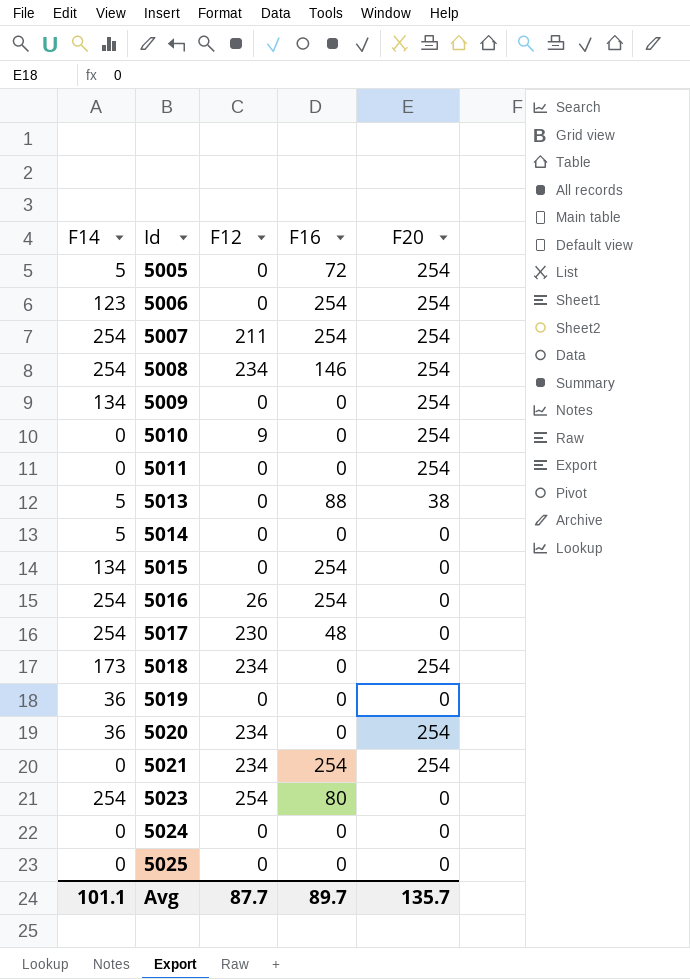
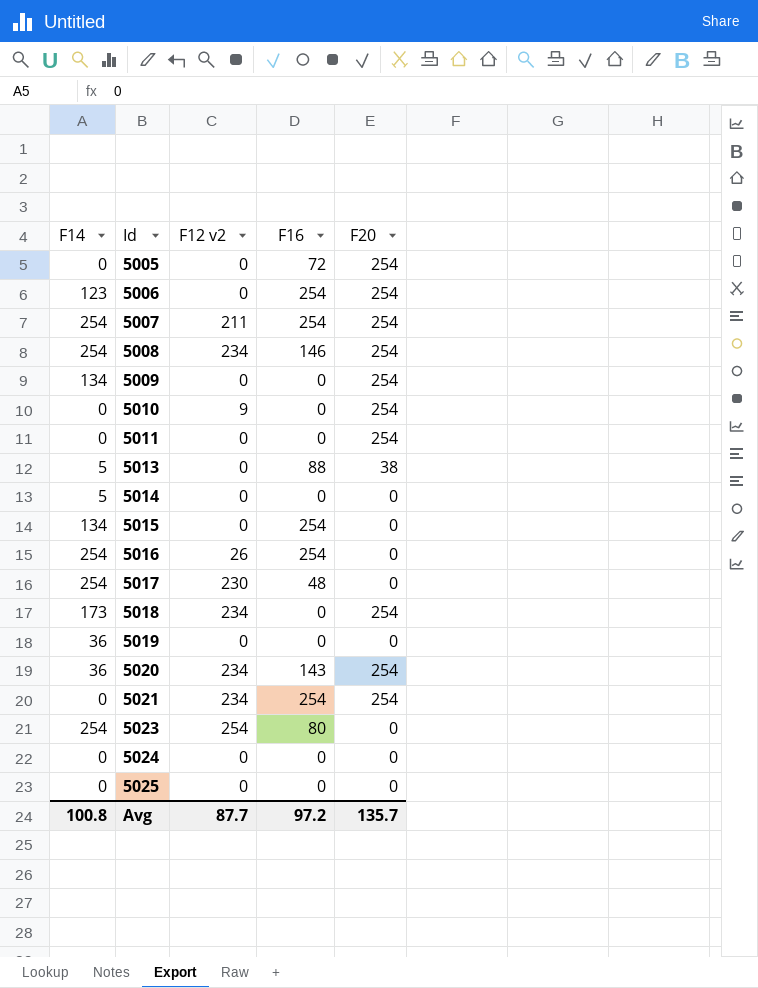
column name: F12 -> F12 v2
5005 | F14: 5 -> 0
5020 | F16: 0 -> 143
Avg | F14: 101.1 -> 100.8
Avg | F16: 89.7 -> 97.2

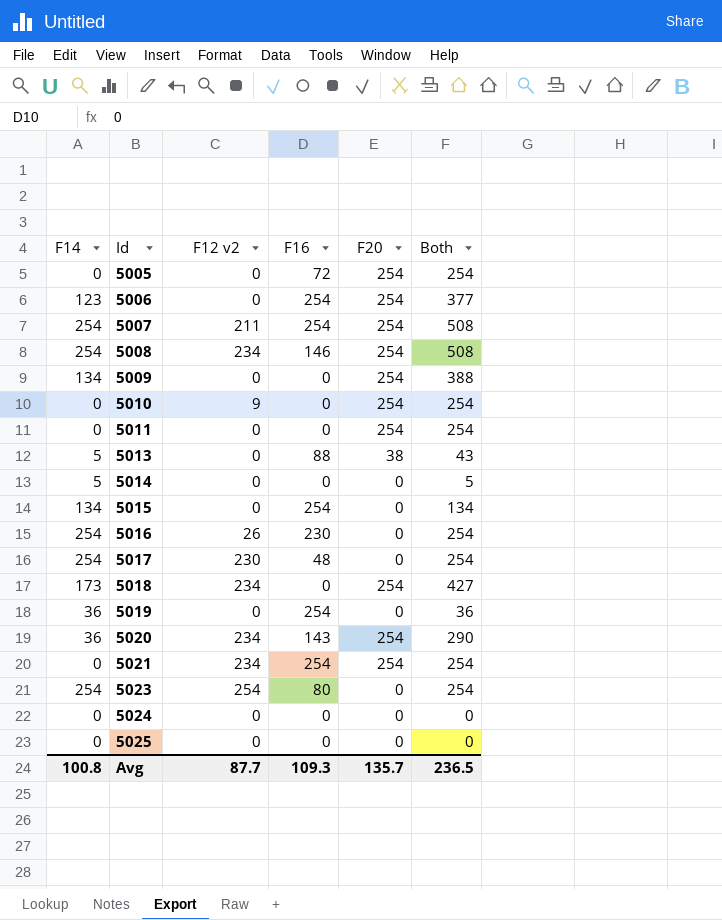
column Both | formula: none -> [F14] + [F20]
5016 | F16: 254 -> 230
5019 | F16: 0 -> 254
Avg | F16: 97.2 -> 109.3

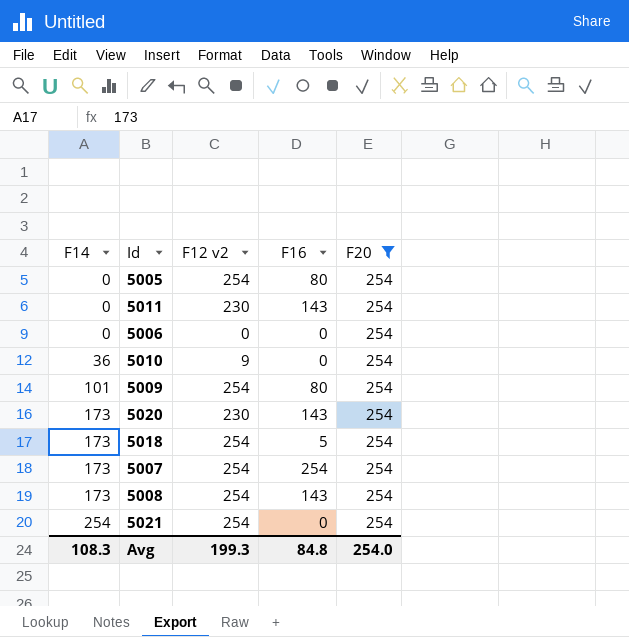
filter: none -> F20 = 254
row order: Id ascending -> F14 ascending
column Both | formula: [F14] + [F20] -> none
5005 | F12 v2: 0 -> 254
5005 | F16: 72 -> 80
5011 | F12 v2: 0 -> 230
5011 | F16: 0 -> 143
5006 | F14: 123 -> 0
5006 | F16: 254 -> 0
5010 | F14: 0 -> 36
5009 | F14: 134 -> 101
5009 | F12 v2: 0 -> 254
5009 | F16: 0 -> 80
5020 | F14: 36 -> 173
5020 | F12 v2: 234 -> 230
5018 | F12 v2: 234 -> 254
5018 | F16: 0 -> 5
5007 | F14: 254 -> 173
5007 | F12 v2: 211 -> 254
5008 | F14: 254 -> 173
5008 | F12 v2: 234 -> 254
5008 | F16: 146 -> 143
5021 | F14: 0 -> 254
5021 | F12 v2: 234 -> 254
5021 | F16: 254 -> 0
Avg | F14: 100.8 -> 108.3
Avg | F12 v2: 87.7 -> 199.3
Avg | F16: 109.3 -> 84.8
Avg | F20: 135.7 -> 254.0

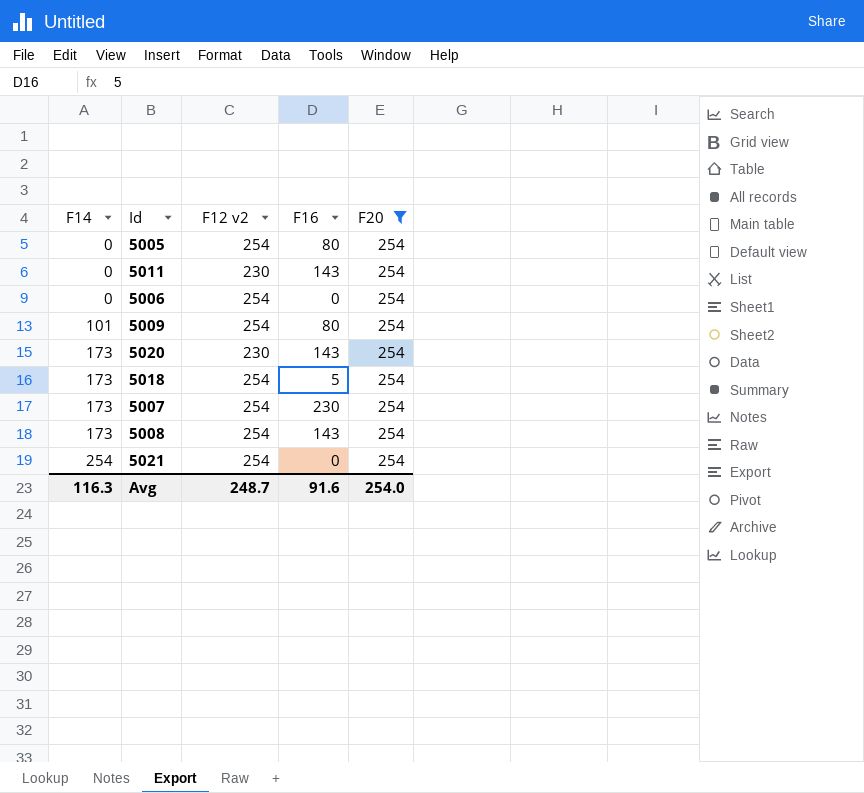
row 5010: 36 | 9 | 0 | 254 -> none
5006 | F12 v2: 0 -> 254
5007 | F16: 254 -> 230
Avg | F14: 108.3 -> 116.3
Avg | F12 v2: 199.3 -> 248.7
Avg | F16: 84.8 -> 91.6

